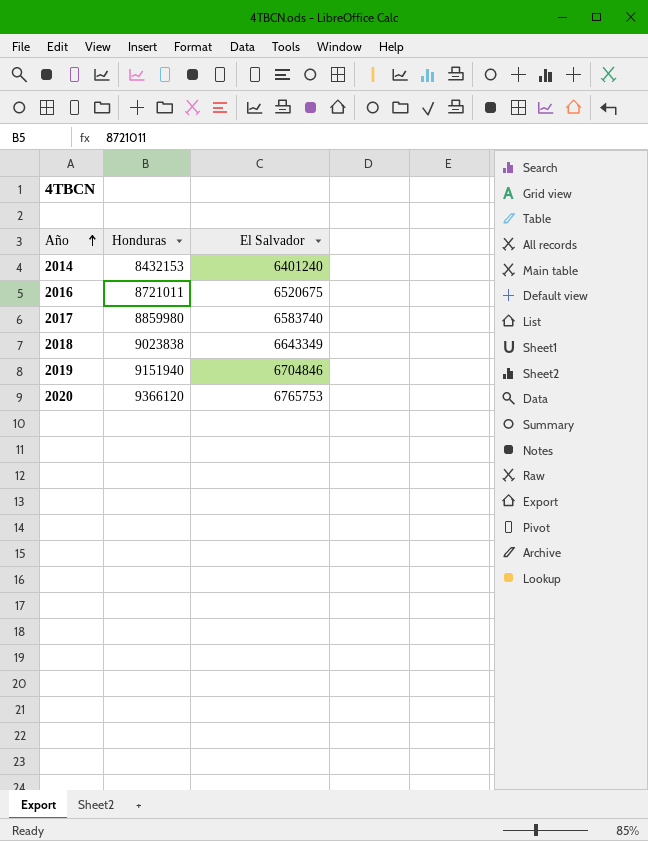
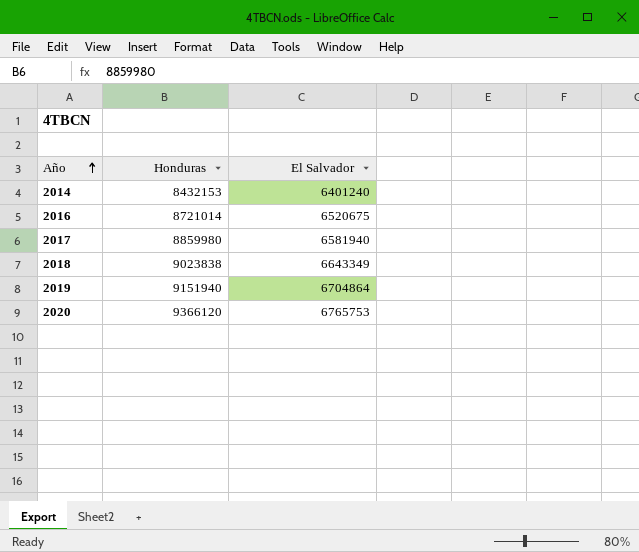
2016 | Honduras: 8721011 -> 8721014
2017 | El Salvador: 6583740 -> 6581940
2019 | El Salvador: 6704846 -> 6704864

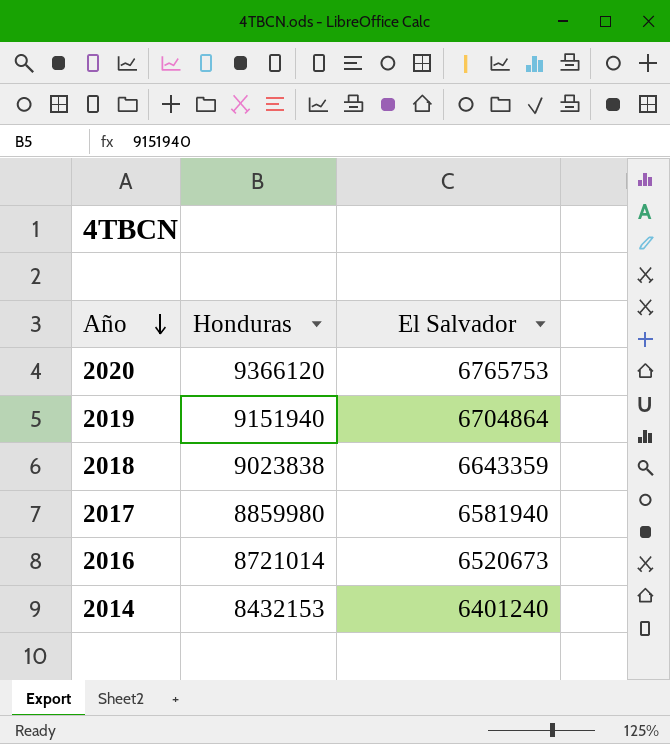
row order: Año ascending -> Año descending
2018 | El Salvador: 6643349 -> 6643359
2016 | El Salvador: 6520675 -> 6520673

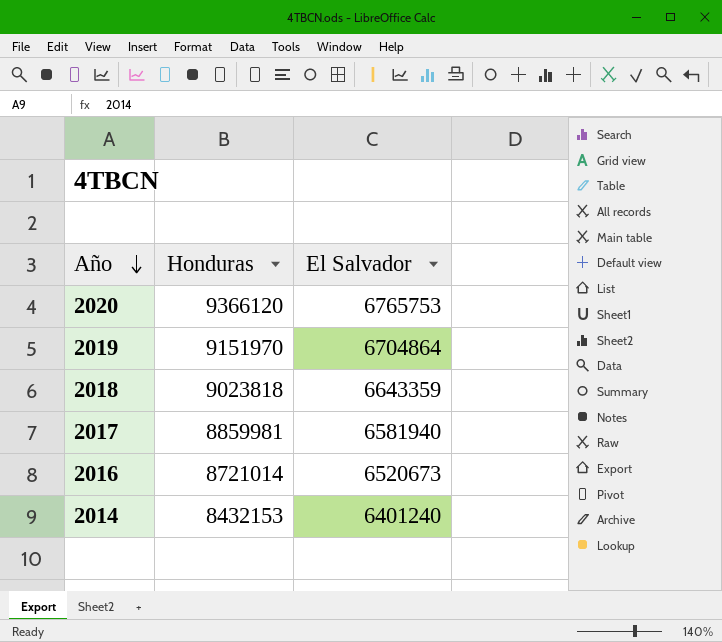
2019 | Honduras: 9151940 -> 9151970
2018 | Honduras: 9023838 -> 9023818
2017 | Honduras: 8859980 -> 8859981

